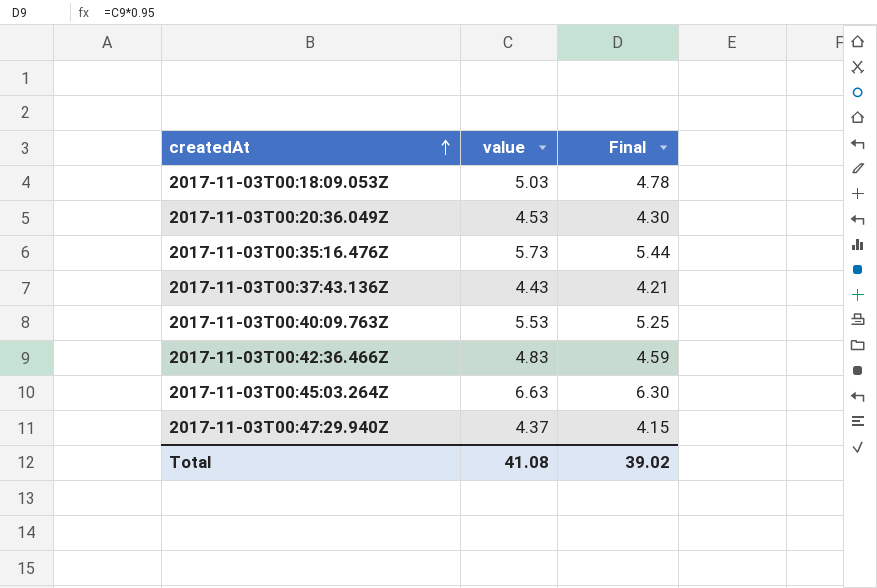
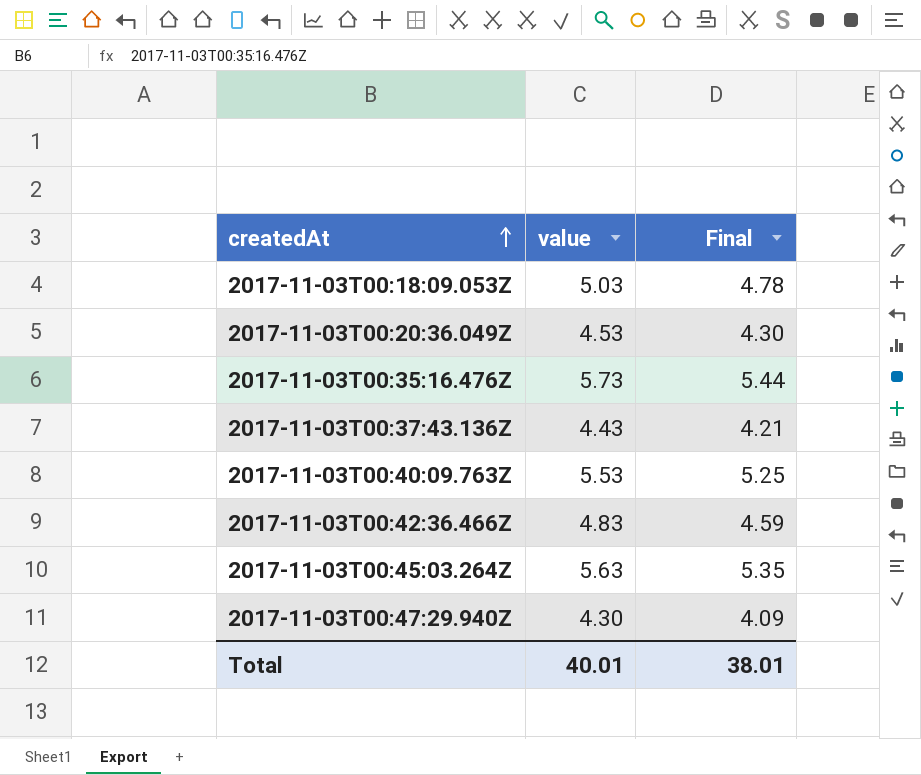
2017-11-03T00:45:03.264Z | value: 6.63 -> 5.63
2017-11-03T00:45:03.264Z | Final: 6.30 -> 5.35
2017-11-03T00:47:29.940Z | value: 4.37 -> 4.30
2017-11-03T00:47:29.940Z | Final: 4.15 -> 4.09
Total | value: 41.08 -> 40.01
Total | Final: 39.02 -> 38.01

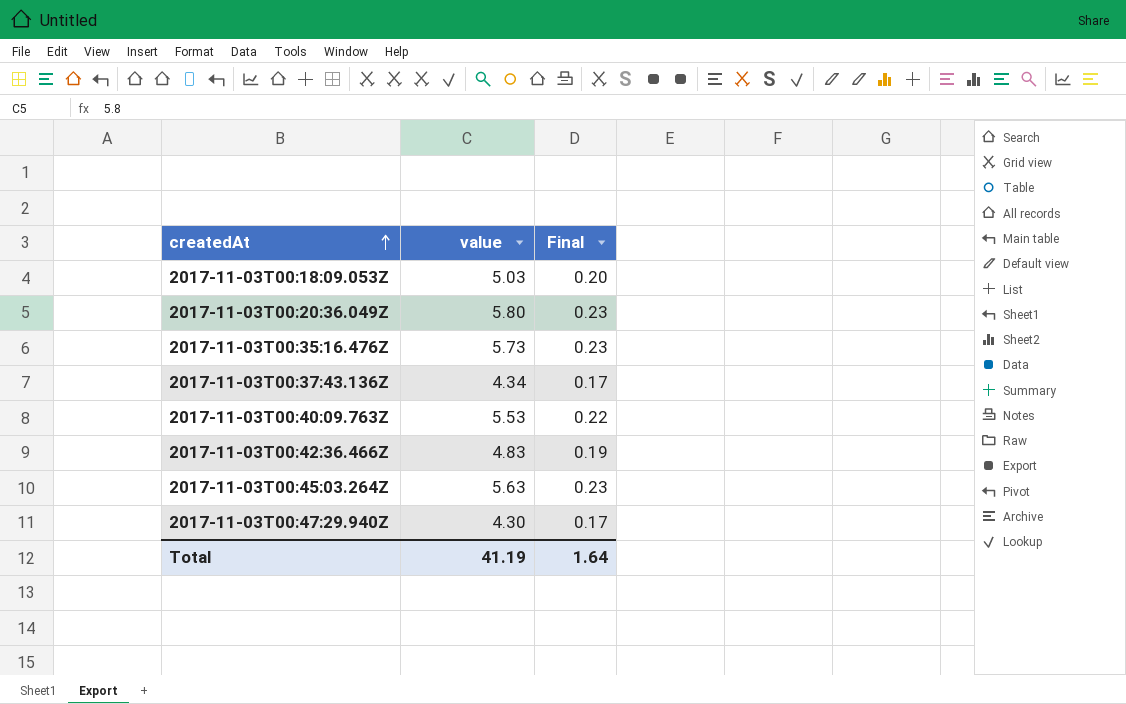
column Final | formula: [value] * 0.95 -> [value] * 0.04
2017-11-03T00:20:36.049Z | value: 4.53 -> 5.80
2017-11-03T00:37:43.136Z | value: 4.43 -> 4.34
Total | value: 40.01 -> 41.19
Total | Final: 38.01 -> 1.64

